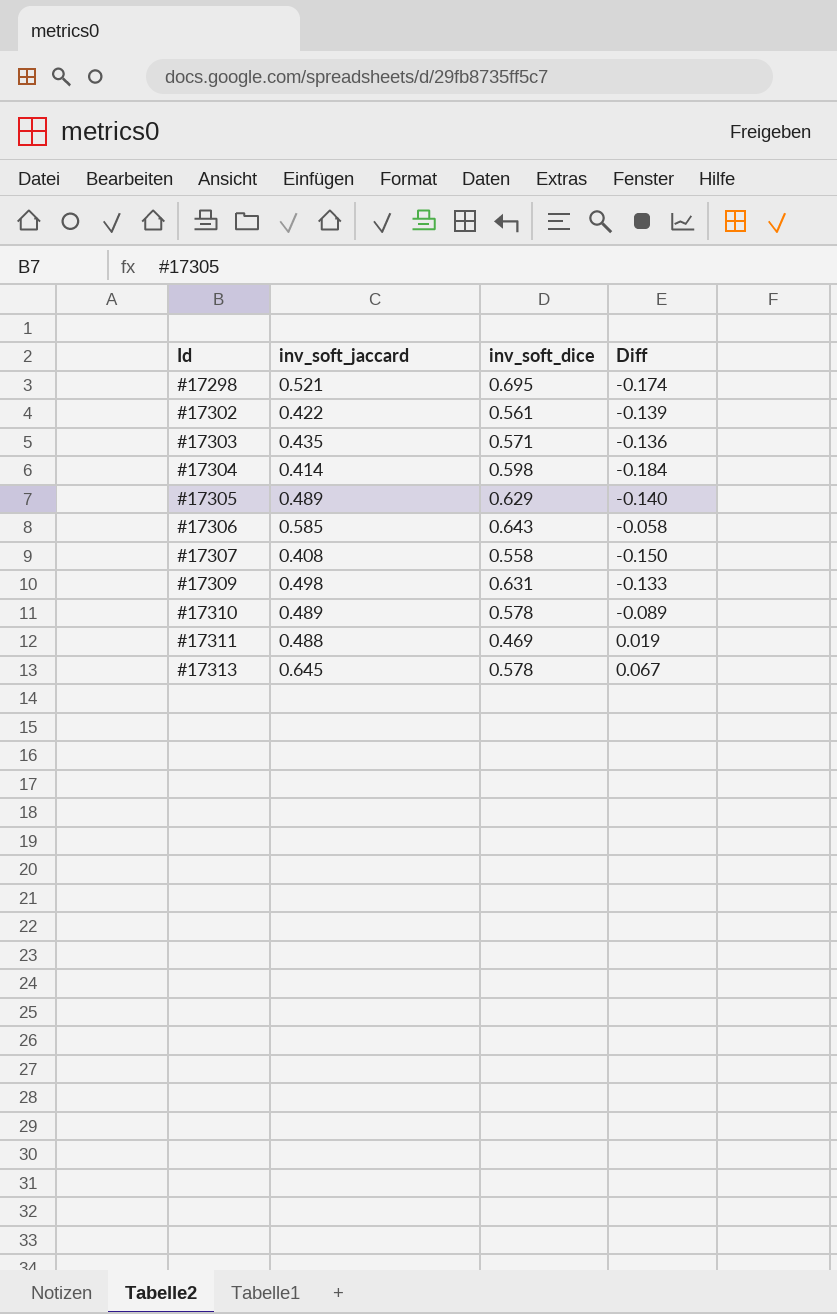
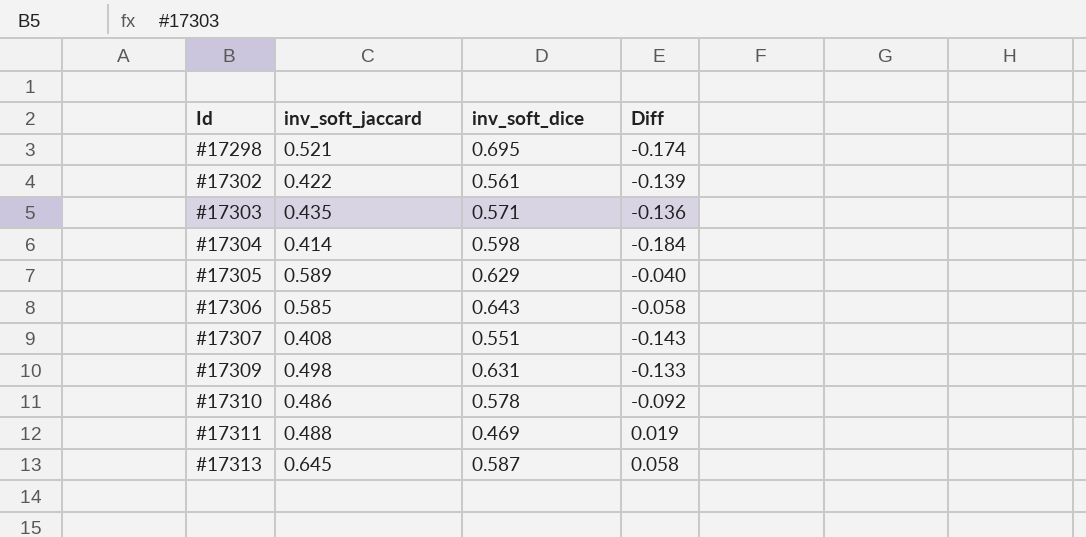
#17305 | inv_soft_jaccard: 0.489 -> 0.589
#17305 | Diff: -0.140 -> -0.040
#17307 | inv_soft_dice: 0.558 -> 0.551
#17307 | Diff: -0.150 -> -0.143
#17310 | inv_soft_jaccard: 0.489 -> 0.486
#17310 | Diff: -0.089 -> -0.092
#17313 | inv_soft_dice: 0.578 -> 0.587
#17313 | Diff: 0.067 -> 0.058

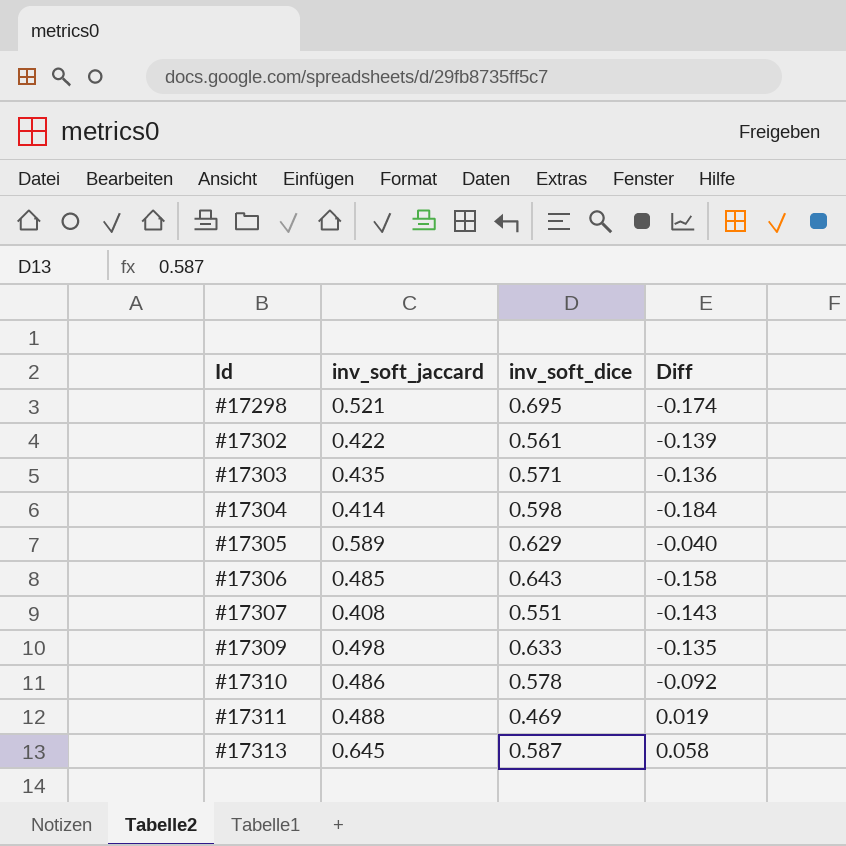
#17306 | inv_soft_jaccard: 0.585 -> 0.485
#17306 | Diff: -0.058 -> -0.158
#17309 | inv_soft_dice: 0.631 -> 0.633
#17309 | Diff: -0.133 -> -0.135

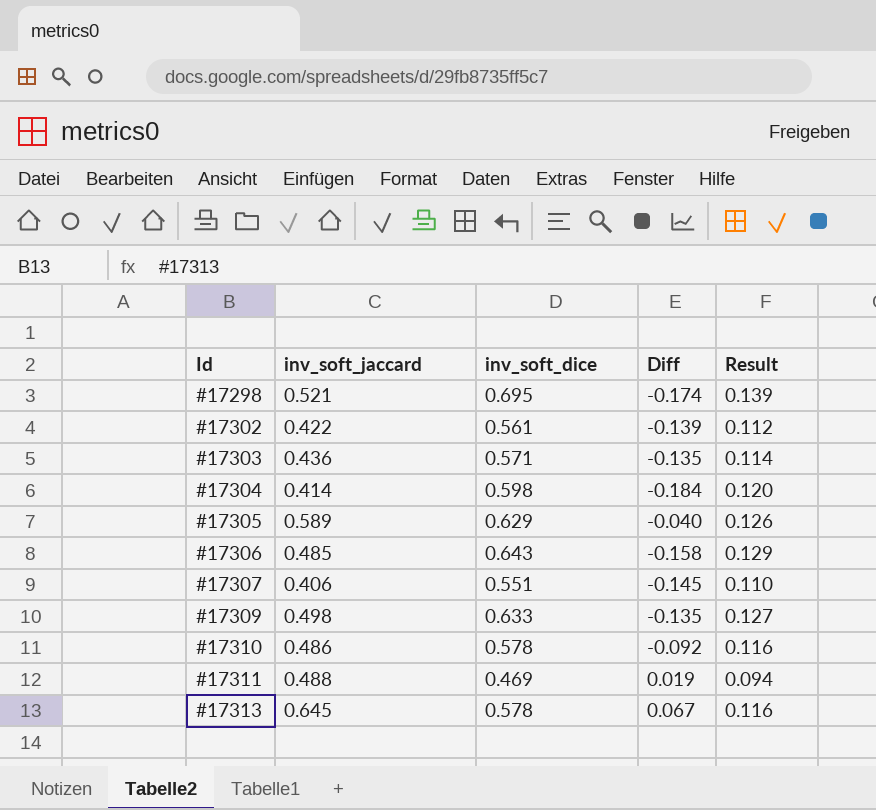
column Result | formula: none -> [inv_soft_dice] * 0.2
#17303 | inv_soft_jaccard: 0.435 -> 0.436
#17303 | Diff: -0.136 -> -0.135
#17307 | inv_soft_jaccard: 0.408 -> 0.406
#17307 | Diff: -0.143 -> -0.145
#17313 | inv_soft_dice: 0.587 -> 0.578
#17313 | Diff: 0.058 -> 0.067

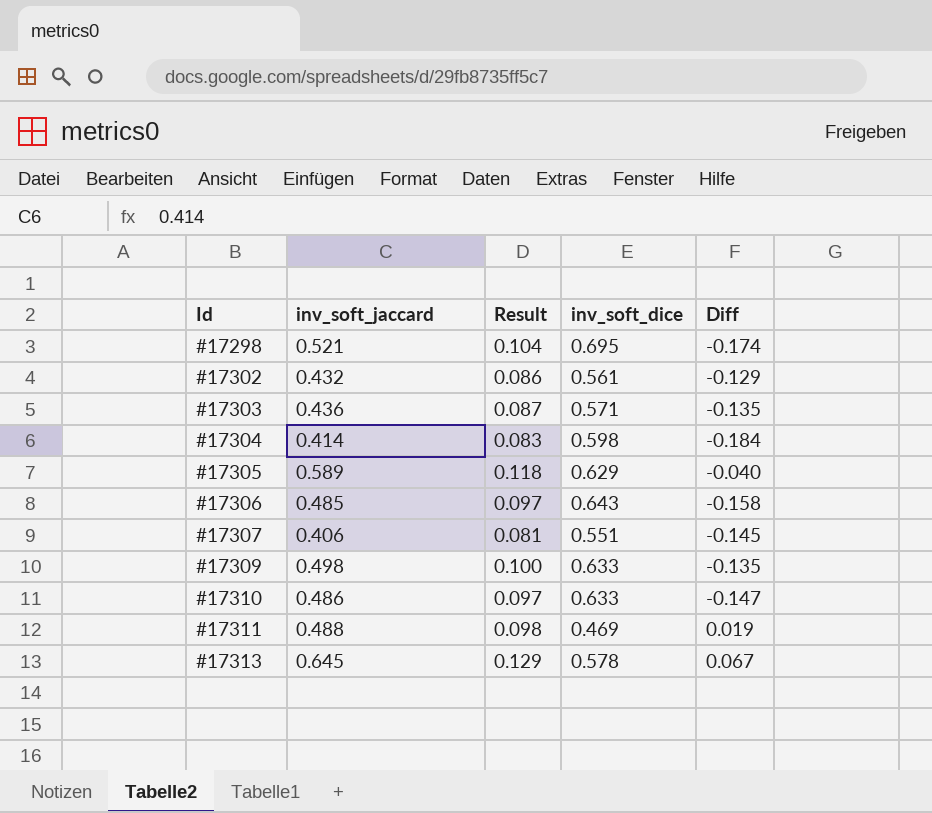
column Result | formula: [inv_soft_dice] * 0.2 -> [inv_soft_jaccard] * 0.2
column Result | position: 5 -> 3
#17302 | inv_soft_jaccard: 0.422 -> 0.432
#17302 | Diff: -0.139 -> -0.129
#17310 | inv_soft_dice: 0.578 -> 0.633
#17310 | Diff: -0.092 -> -0.147

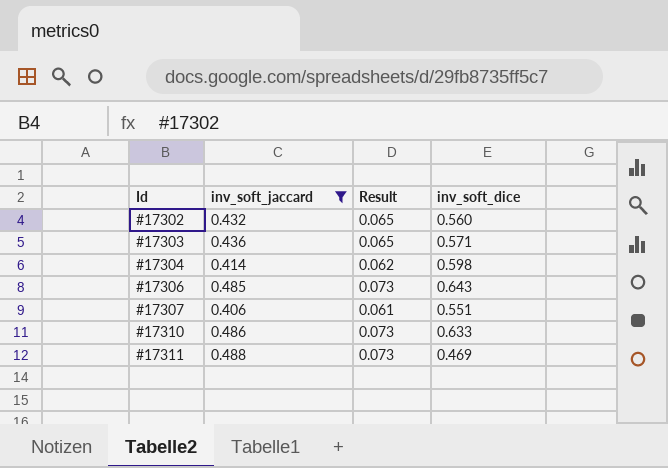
filter: none -> inv_soft_jaccard <= 0.488
column Diff | formula: [inv_soft_jaccard] - [inv_soft_dice] -> none
column Result | formula: [inv_soft_jaccard] * 0.2 -> [inv_soft_jaccard] * 0.15
#17302 | inv_soft_dice: 0.561 -> 0.560

